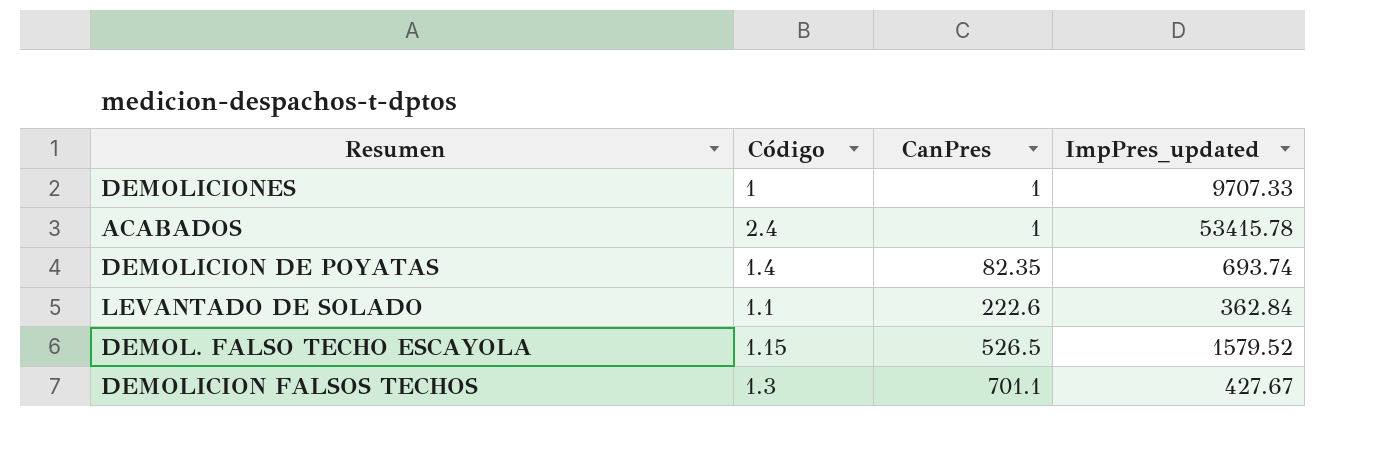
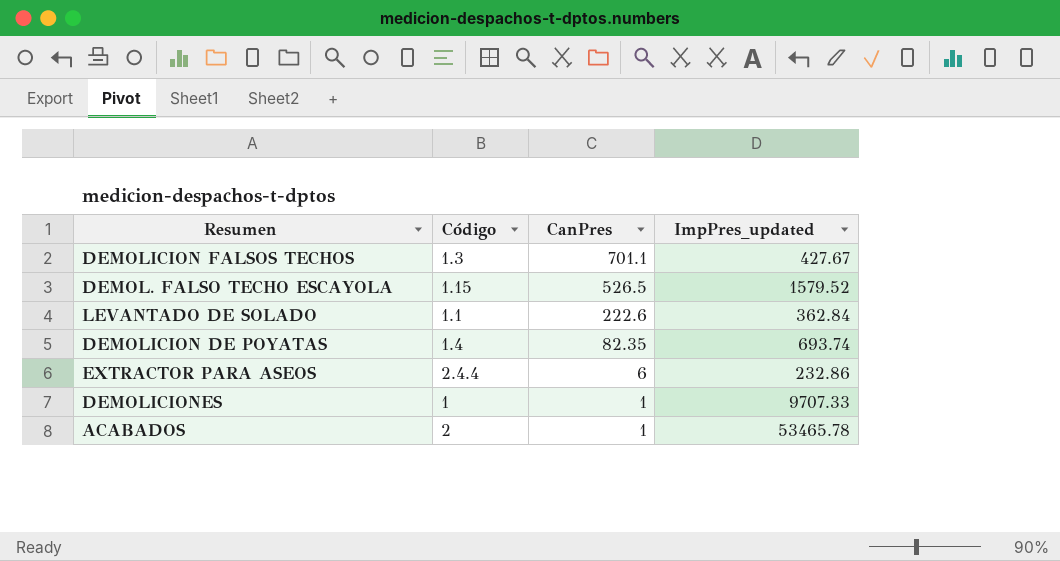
row order: CanPres ascending -> CanPres descending
row EXTRACTOR PARA ASEOS: none -> 2.4.4 | 6 | 232.86
ACABADOS | Código: 2.4 -> 2
ACABADOS | ImpPres_updated: 53415.78 -> 53465.78

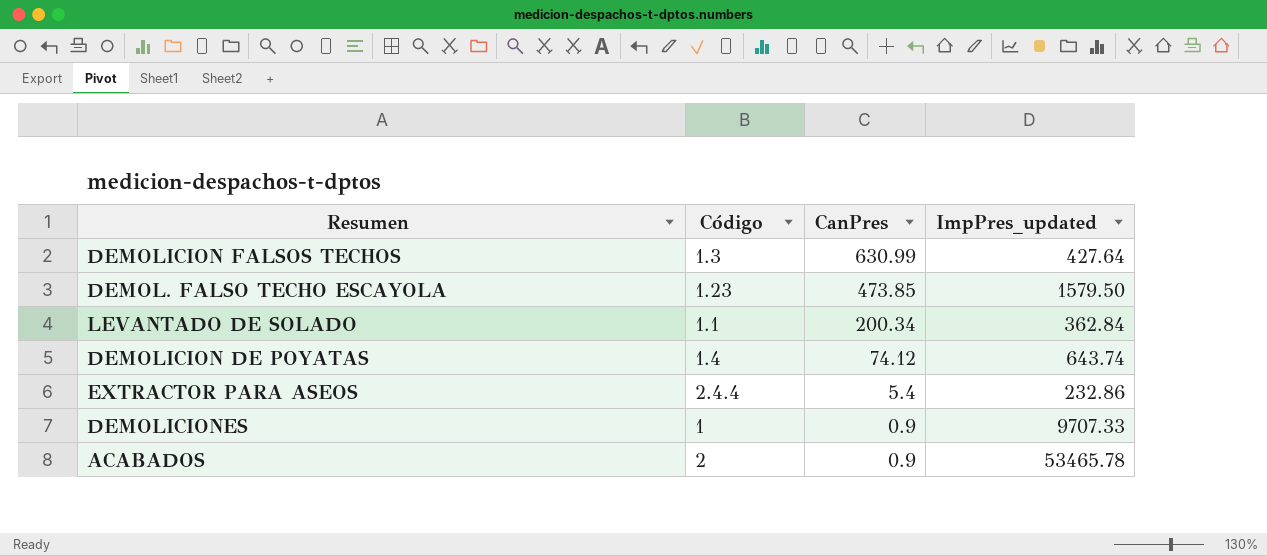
DEMOLICION FALSOS TECHOS | CanPres: 701.1 -> 630.99
DEMOLICION FALSOS TECHOS | ImpPres_updated: 427.67 -> 427.64
DEMOL. FALSO TECHO ESCAYOLA | Código: 1.15 -> 1.23
DEMOL. FALSO TECHO ESCAYOLA | CanPres: 526.5 -> 473.85
DEMOL. FALSO TECHO ESCAYOLA | ImpPres_updated: 1579.52 -> 1579.50
LEVANTADO DE SOLADO | CanPres: 222.6 -> 200.34
DEMOLICION DE POYATAS | CanPres: 82.35 -> 74.12
DEMOLICION DE POYATAS | ImpPres_updated: 693.74 -> 643.74
EXTRACTOR PARA ASEOS | CanPres: 6 -> 5.4
DEMOLICIONES | CanPres: 1 -> 0.9
ACABADOS | CanPres: 1 -> 0.9

